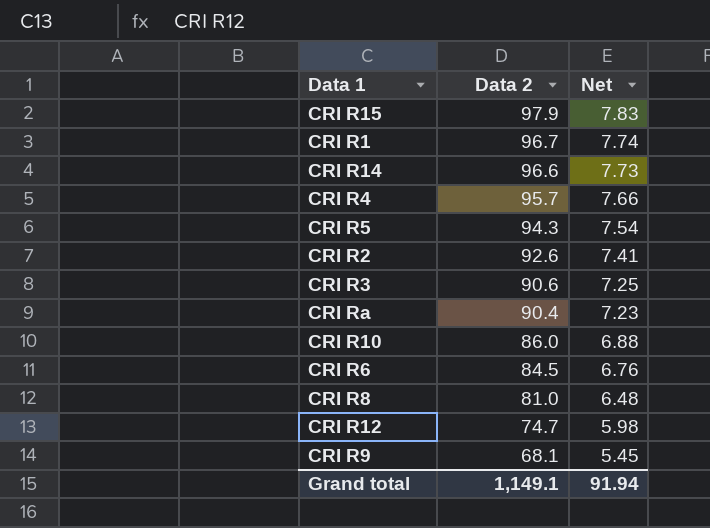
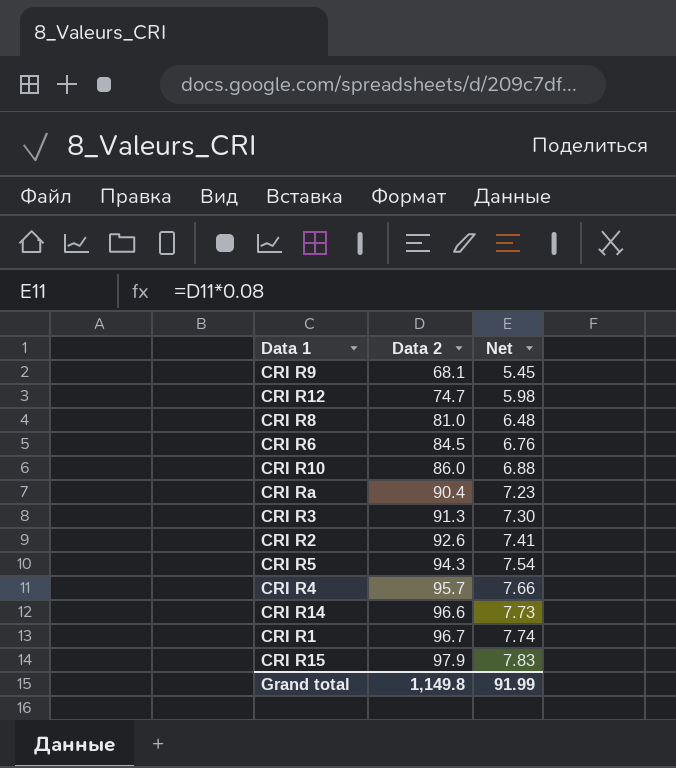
row order: Data 2 descending -> Data 2 ascending
CRI R3 | Data 2: 90.6 -> 91.3
CRI R3 | Net: 7.25 -> 7.30
Grand total | Data 2: 1,149.1 -> 1,149.8
Grand total | Net: 91.94 -> 91.99

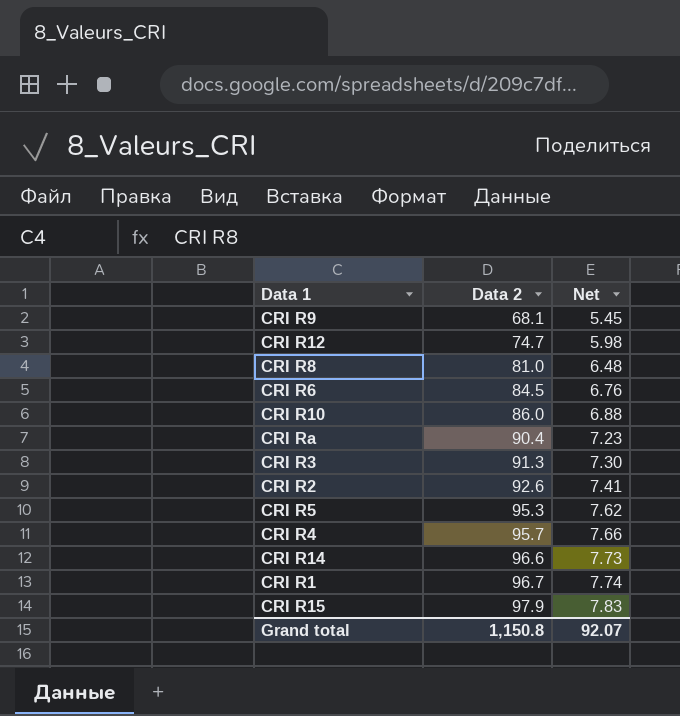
CRI R5 | Data 2: 94.3 -> 95.3
CRI R5 | Net: 7.54 -> 7.62
Grand total | Data 2: 1,149.8 -> 1,150.8
Grand total | Net: 91.99 -> 92.07

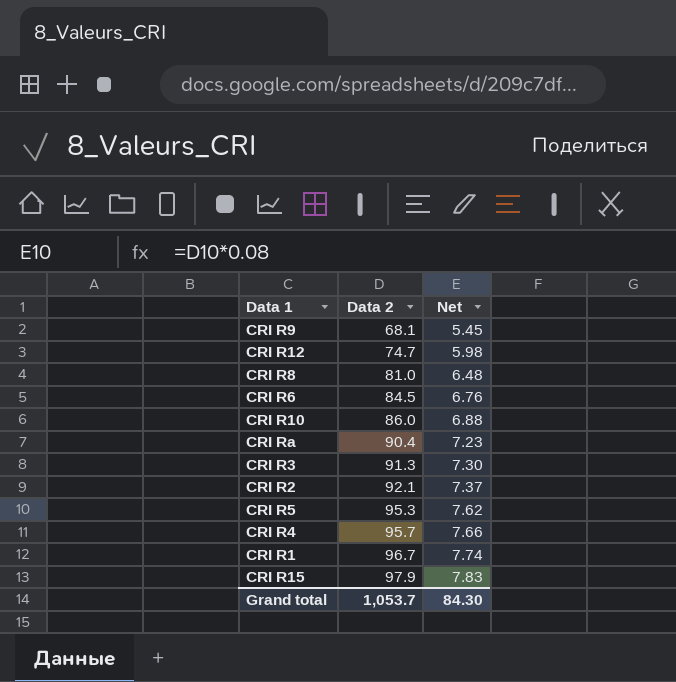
row CRI R14: 96.6 | 7.73 -> none
CRI R2 | Data 2: 92.6 -> 92.1
CRI R2 | Net: 7.41 -> 7.37
Grand total | Data 2: 1,150.8 -> 1,053.7
Grand total | Net: 92.07 -> 84.30

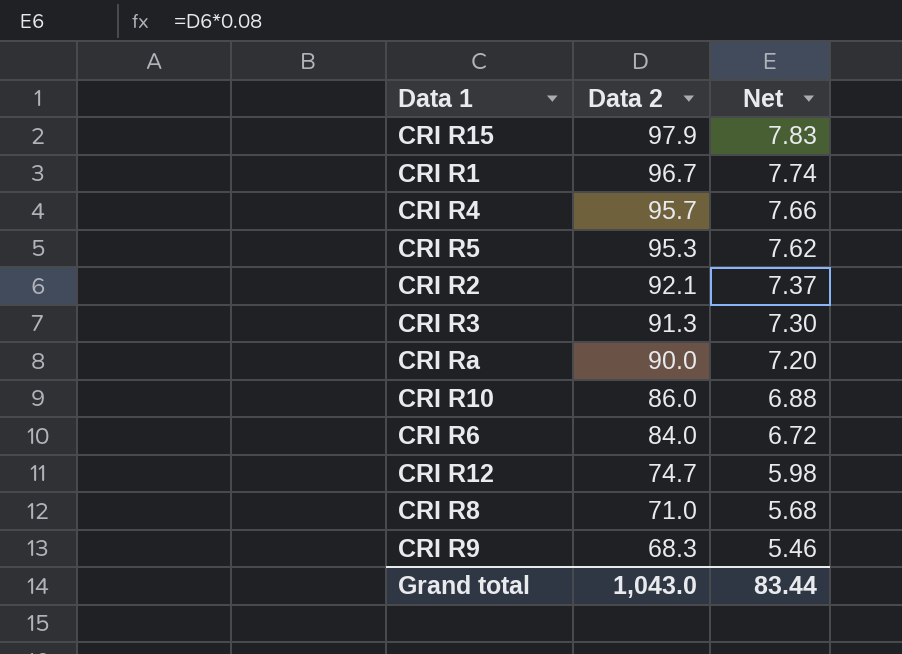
row order: Data 2 ascending -> Data 2 descending
CRI Ra | Data 2: 90.4 -> 90.0
CRI Ra | Net: 7.23 -> 7.20
CRI R6 | Data 2: 84.5 -> 84.0
CRI R6 | Net: 6.76 -> 6.72
CRI R8 | Data 2: 81.0 -> 71.0
CRI R8 | Net: 6.48 -> 5.68
CRI R9 | Data 2: 68.1 -> 68.3
CRI R9 | Net: 5.45 -> 5.46
Grand total | Data 2: 1,053.7 -> 1,043.0
Grand total | Net: 84.30 -> 83.44

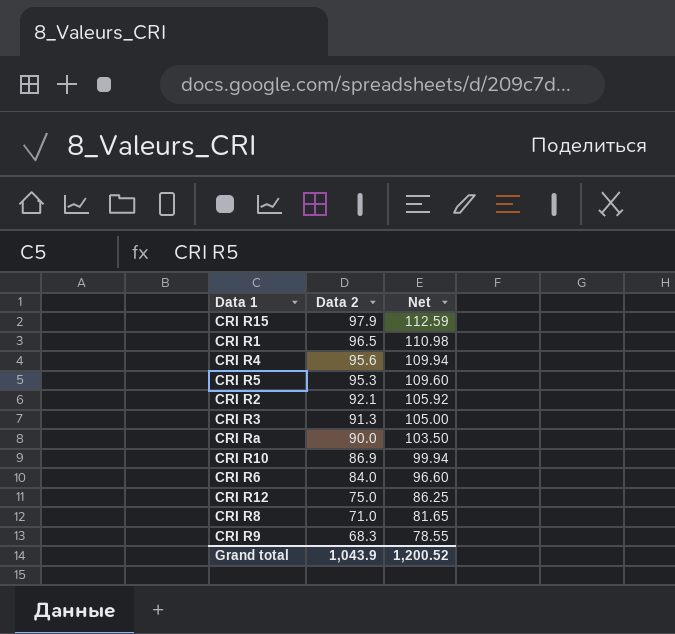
column Net | formula: [Data 2] * 0.08 -> [Data 2] * 1.15
CRI R1 | Data 2: 96.7 -> 96.5
CRI R4 | Data 2: 95.7 -> 95.6
CRI R10 | Data 2: 86.0 -> 86.9
CRI R12 | Data 2: 74.7 -> 75.0
Grand total | Data 2: 1,043.0 -> 1,043.9
Grand total | Net: 83.44 -> 1,200.52

